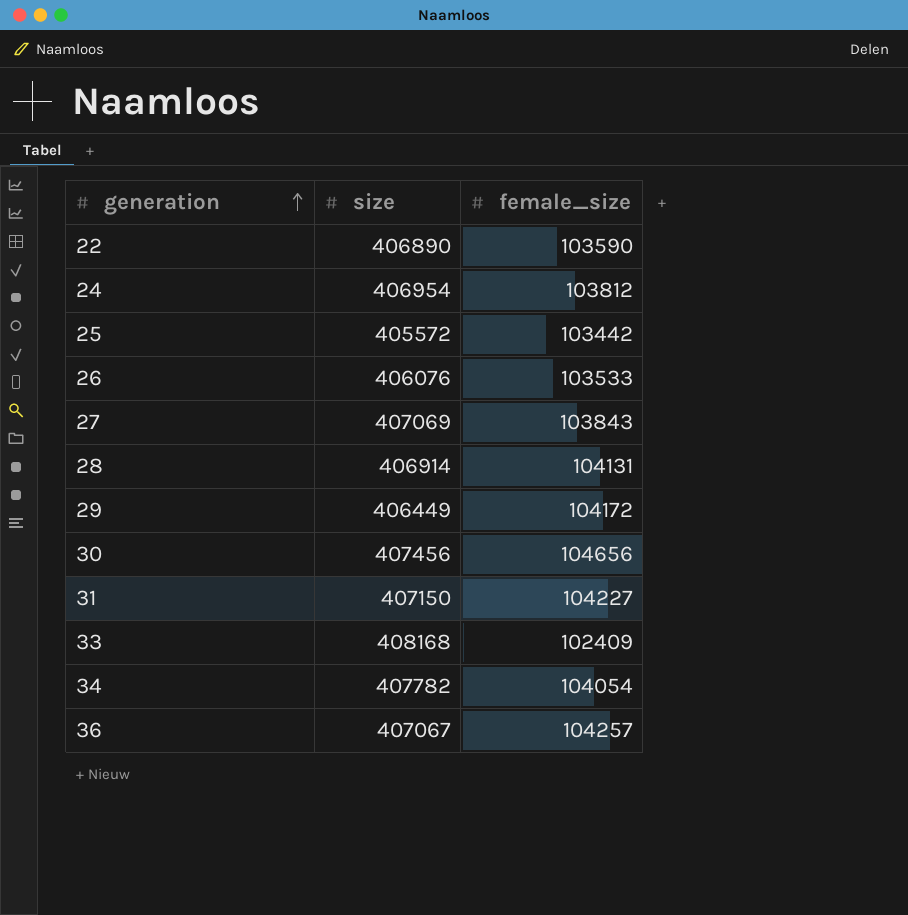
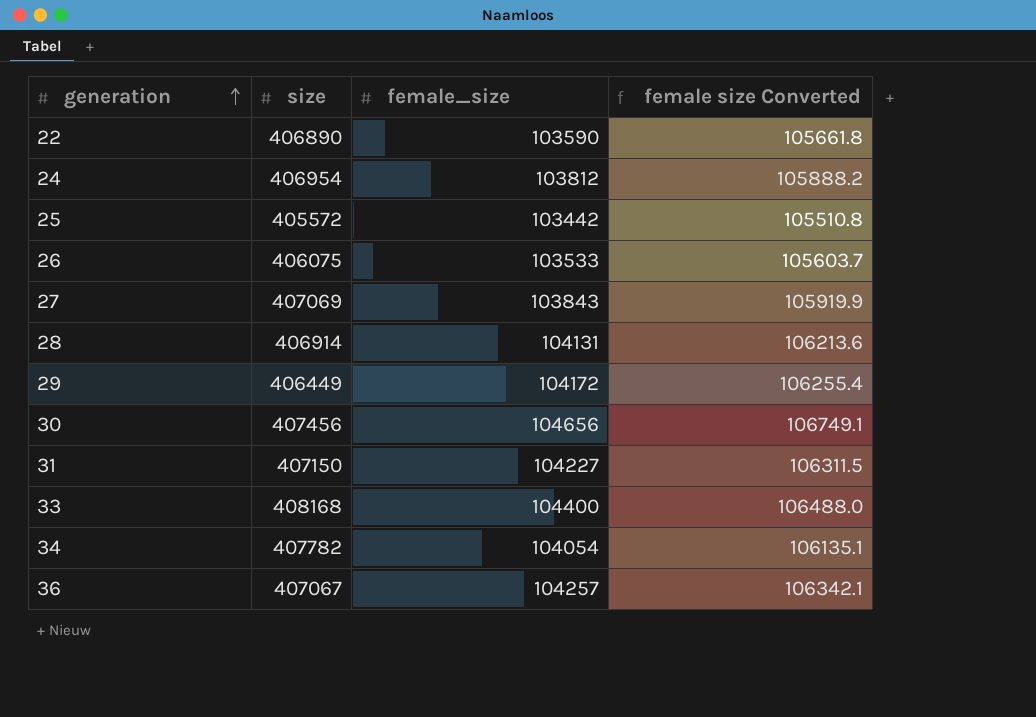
column female size Converted | formula: none -> [female_size] * 1.02
26 | size: 406076 -> 406075
33 | female_size: 102409 -> 104400

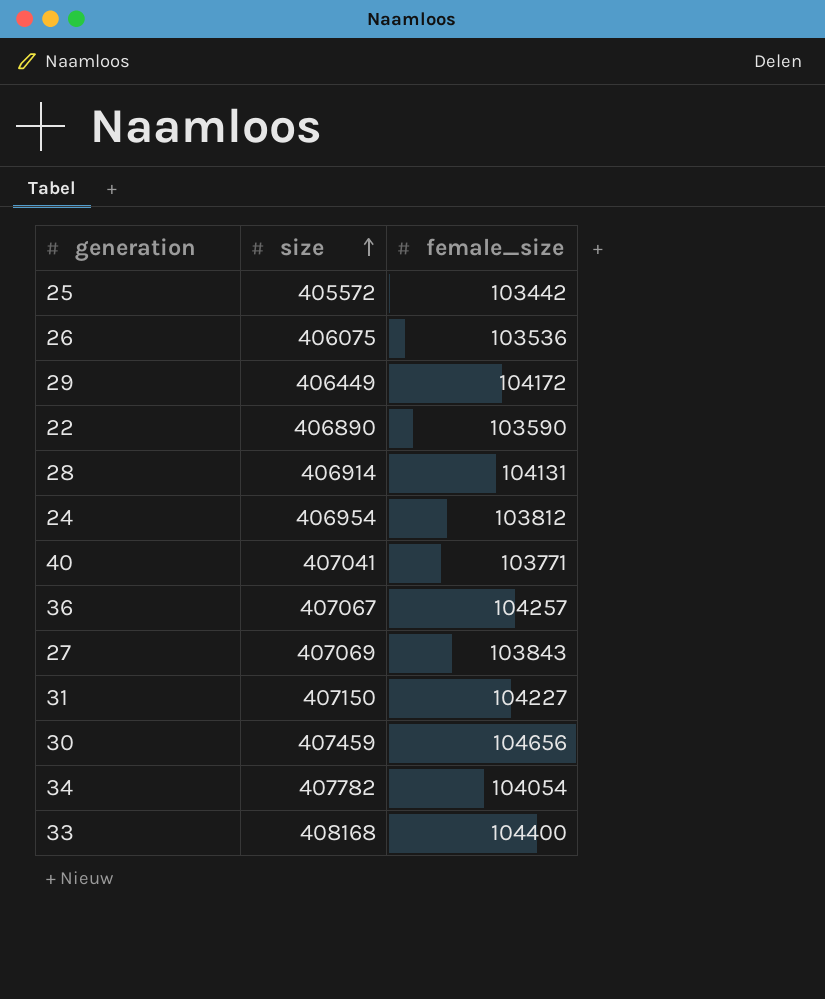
row order: generation ascending -> size ascending
column female size Converted | formula: [female_size] * 1.02 -> none
26 | female_size: 103533 -> 103536
row 40: none -> 407041 | 103771
30 | size: 407456 -> 407459

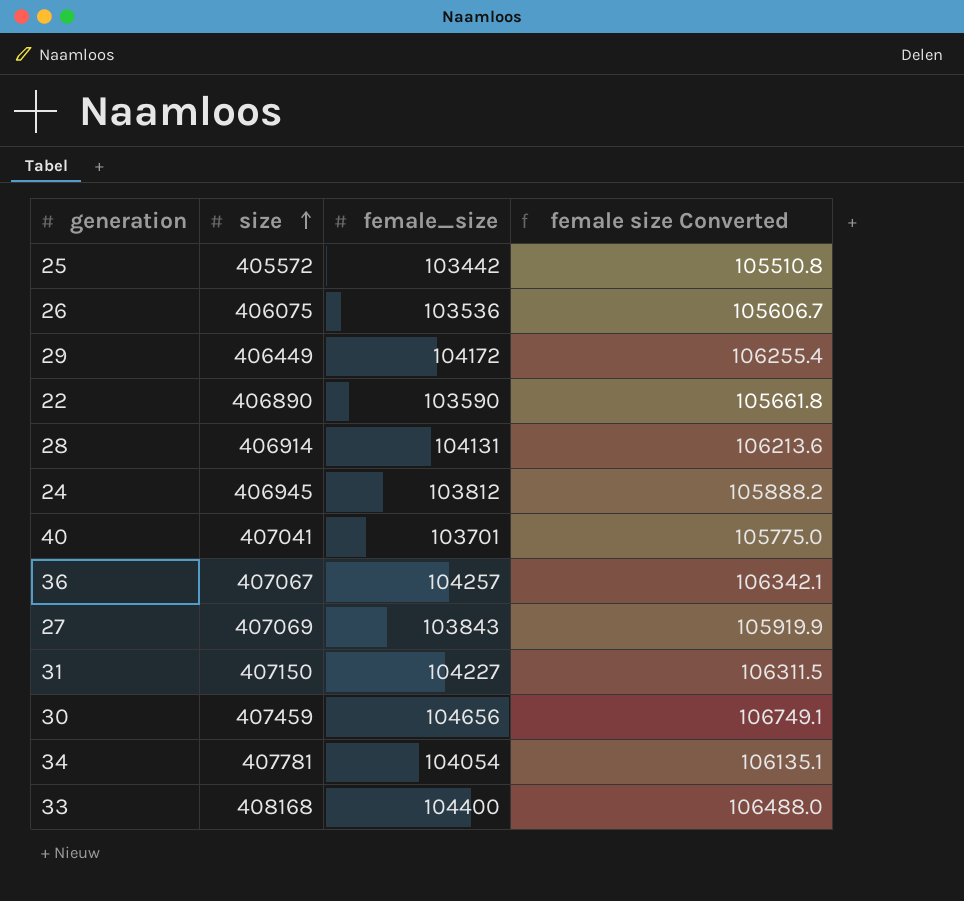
column female size Converted | formula: none -> [female_size] * 1.02
24 | size: 406954 -> 406945
40 | female_size: 103771 -> 103701
34 | size: 407782 -> 407781

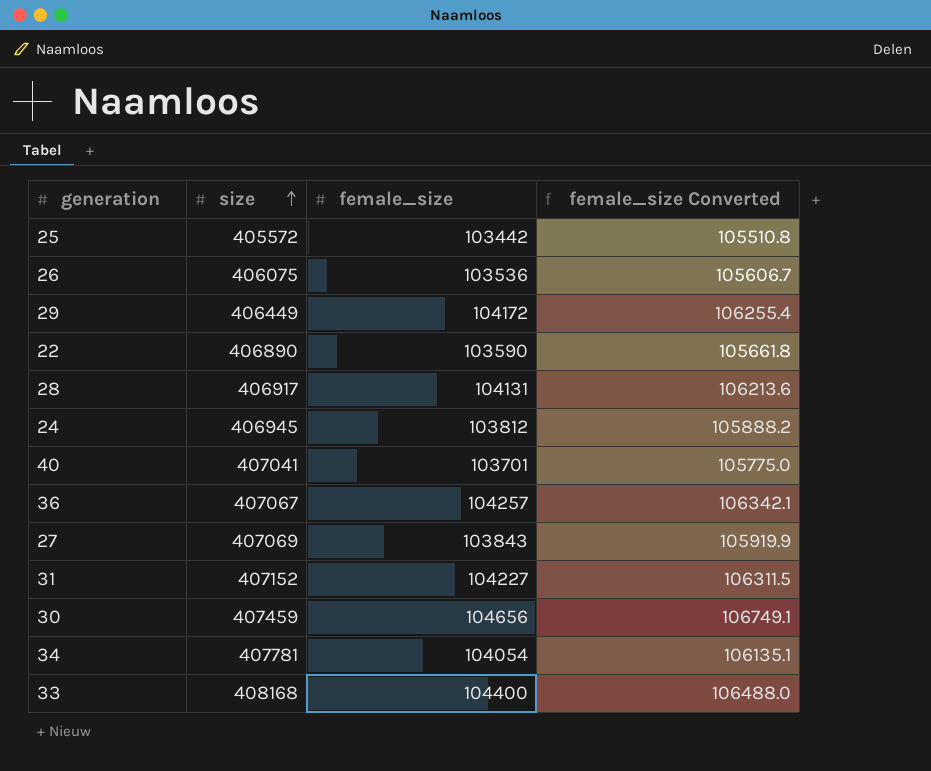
column name: female size Converted -> female_size Converted
28 | size: 406914 -> 406917
31 | size: 407150 -> 407152

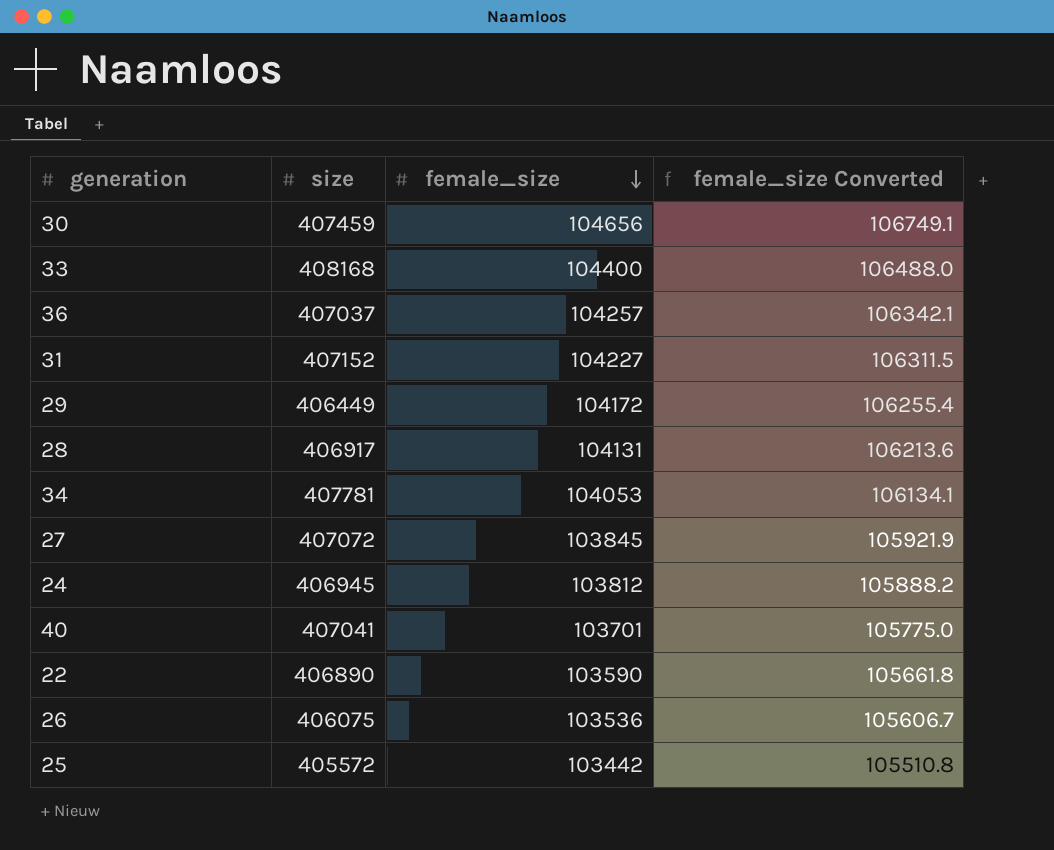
row order: size ascending -> female_size descending
36 | size: 407067 -> 407037
34 | female_size: 104054 -> 104053
34 | female_size Converted: 106135.1 -> 106134.1
27 | size: 407069 -> 407072
27 | female_size: 103843 -> 103845
27 | female_size Converted: 105919.9 -> 105921.9

